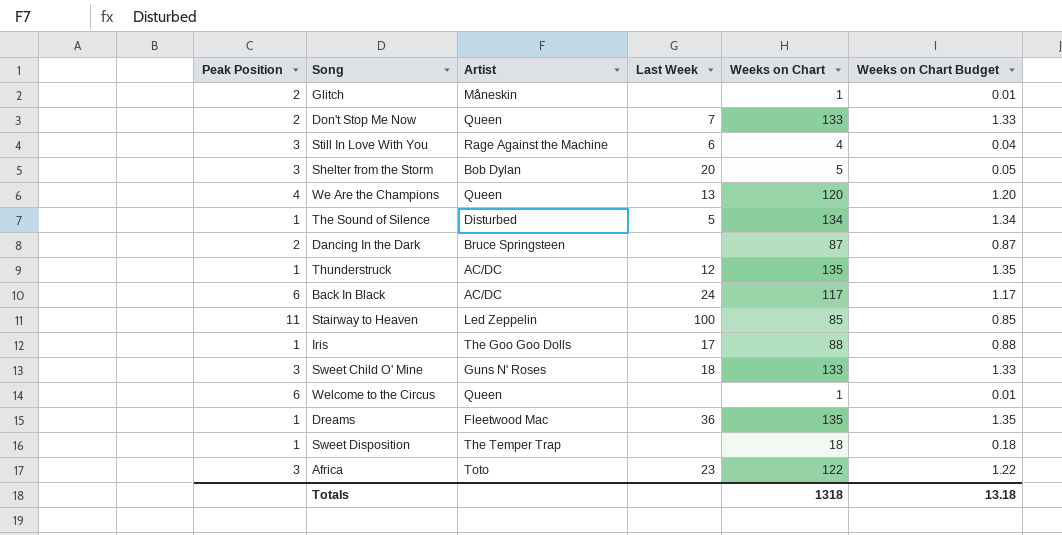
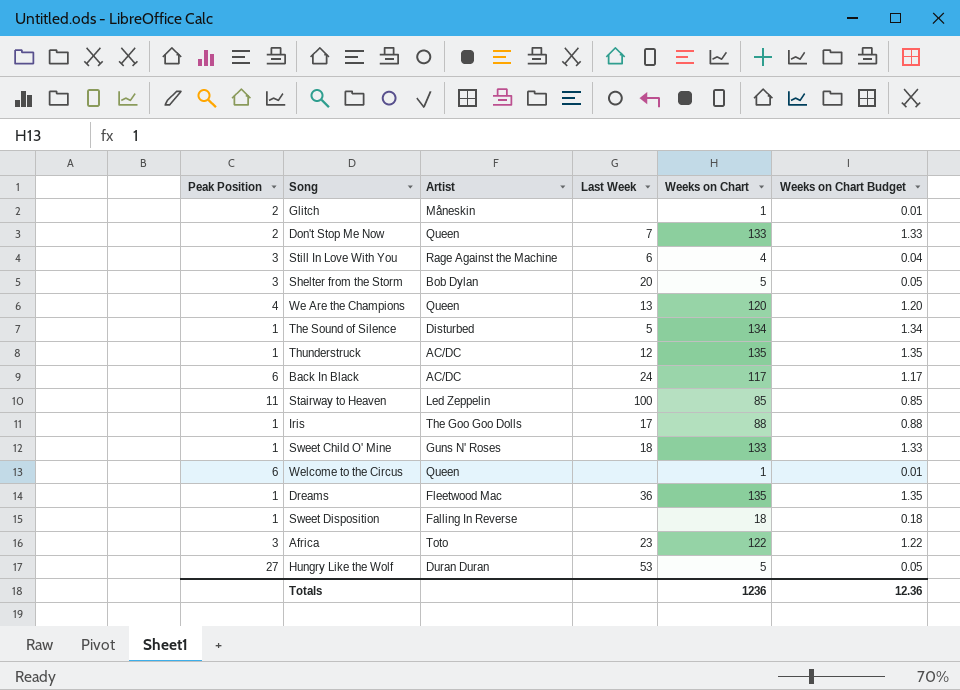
row Dancing In the Dark: 2 | Bruce Springsteen | none | 87 | 0.87 -> none
Sweet Child O' Mine | Peak Position: 3 -> 1
Sweet Disposition | Artist: The Temper Trap -> Falling In Reverse
row Hungry Like the Wolf: none -> 27 | Duran Duran | 53 | 5 | 0.05
Totals | Weeks on Chart: 1318 -> 1236
Totals | Weeks on Chart Budget: 13.18 -> 12.36

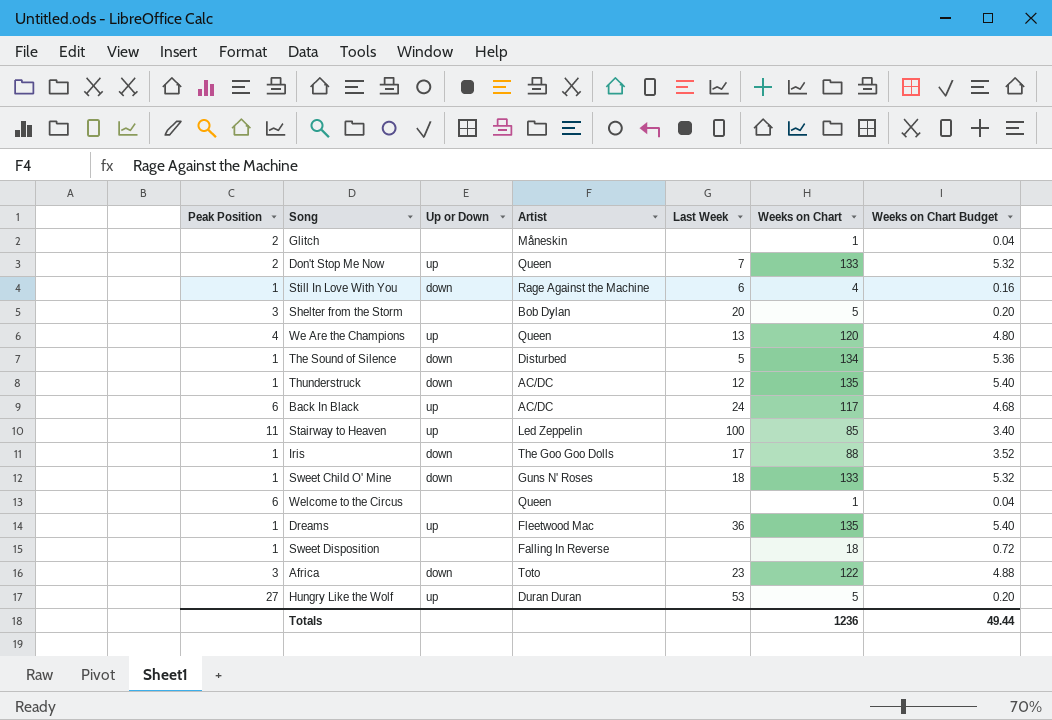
column Up or Down | position: none -> 3
column Weeks on Chart Budget | formula: [Weeks on Chart] * 0.01 -> [Weeks on Chart] * 0.04
Still In Love With You | Peak Position: 3 -> 1
Totals | Weeks on Chart Budget: 12.36 -> 49.44

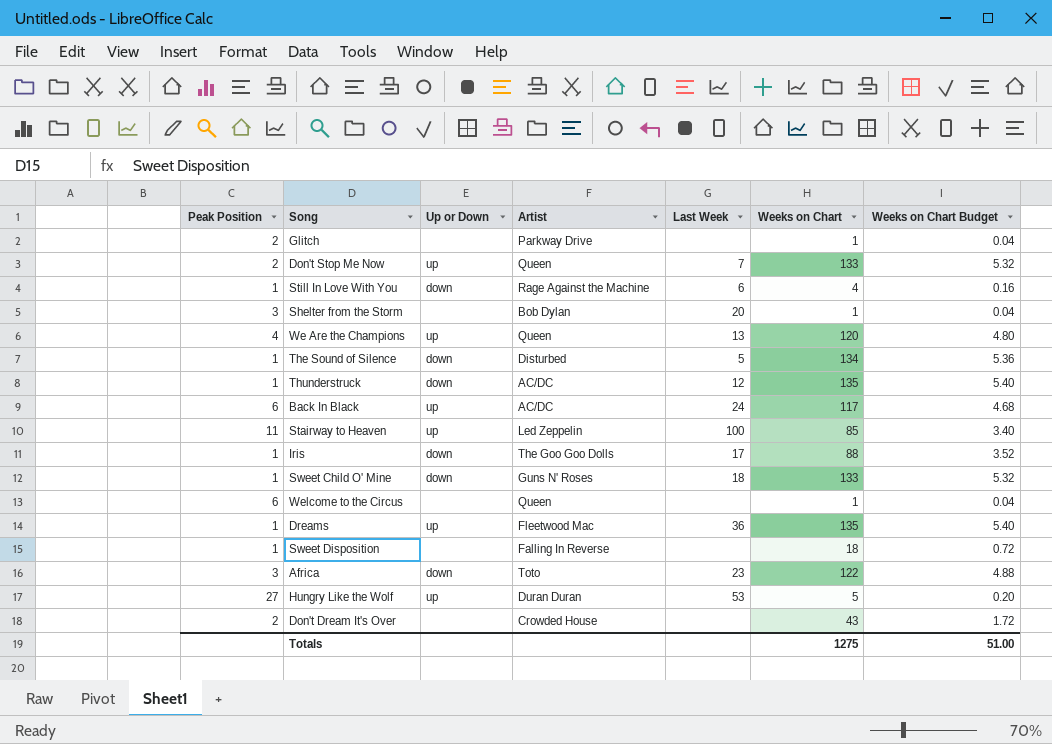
Glitch | Artist: Måneskin -> Parkway Drive
Shelter from the Storm | Weeks on Chart: 5 -> 1
Shelter from the Storm | Weeks on Chart Budget: 0.20 -> 0.04
row Don't Dream It's Over: none -> 2 | none | Crowded House | none | 43 | 1.72
Totals | Weeks on Chart: 1236 -> 1275
Totals | Weeks on Chart Budget: 49.44 -> 51.00

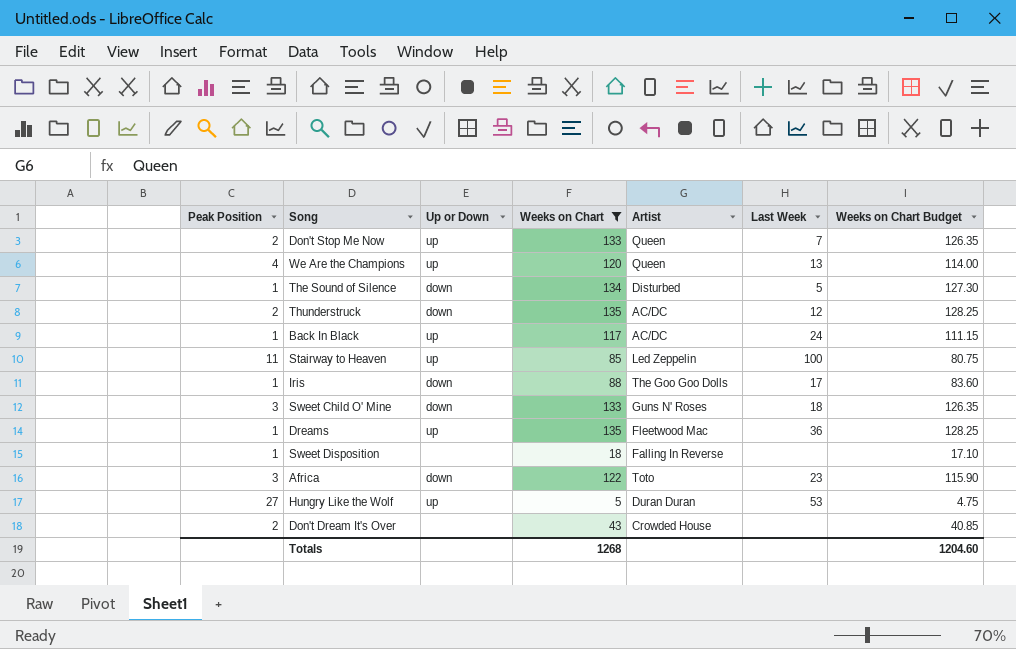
filter: none -> Weeks on Chart >= 5
column Weeks on Chart | position: 6 -> 4
column Weeks on Chart Budget | formula: [Weeks on Chart] * 0.04 -> [Weeks on Chart] * 0.95
Thunderstruck | Peak Position: 1 -> 2
Back In Black | Peak Position: 6 -> 1
Sweet Child O' Mine | Peak Position: 1 -> 3
Totals | Weeks on Chart: 1275 -> 1268
Totals | Weeks on Chart Budget: 51.00 -> 1204.60

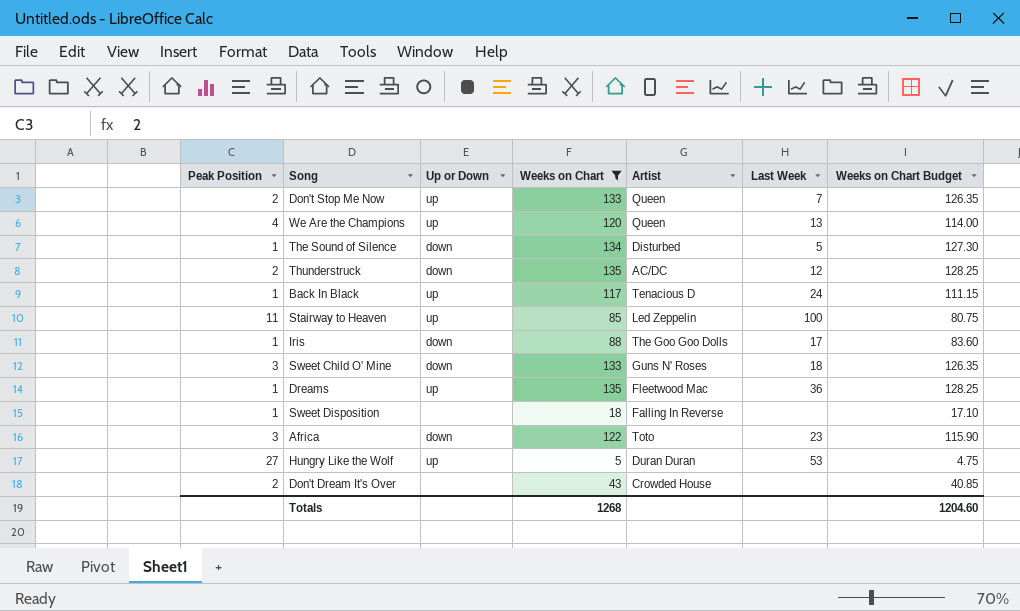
Back In Black | Artist: AC/DC -> Tenacious D

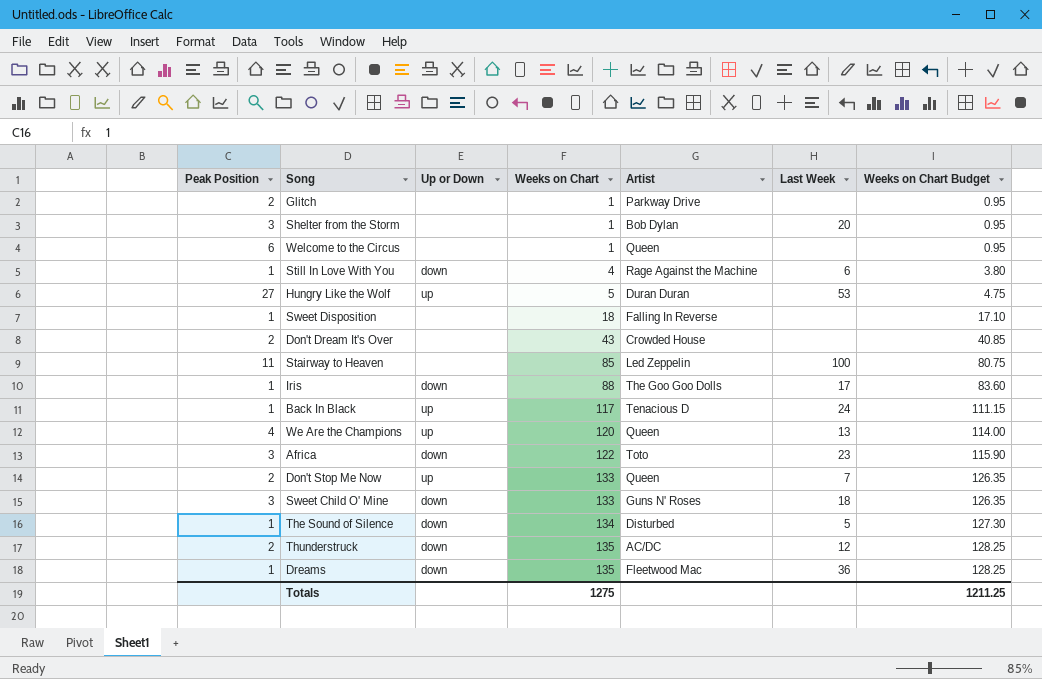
filter: Weeks on Chart >= 5 -> none
row order: none -> Weeks on Chart ascending
Stairway to Heaven | Up or Down: up -> none
Dreams | Up or Down: up -> down
Totals | Weeks on Chart: 1268 -> 1275
Totals | Weeks on Chart Budget: 1204.60 -> 1211.25

